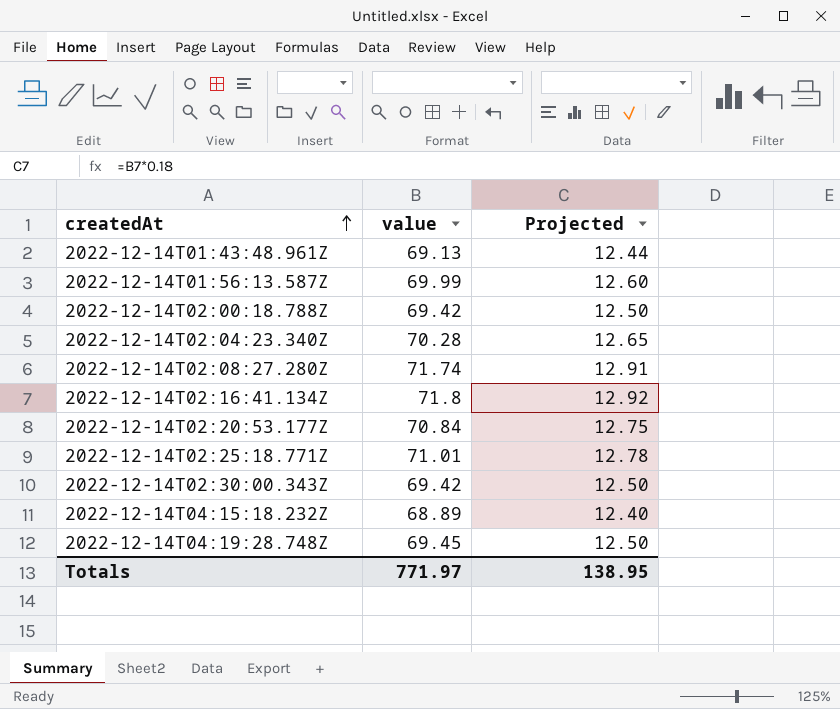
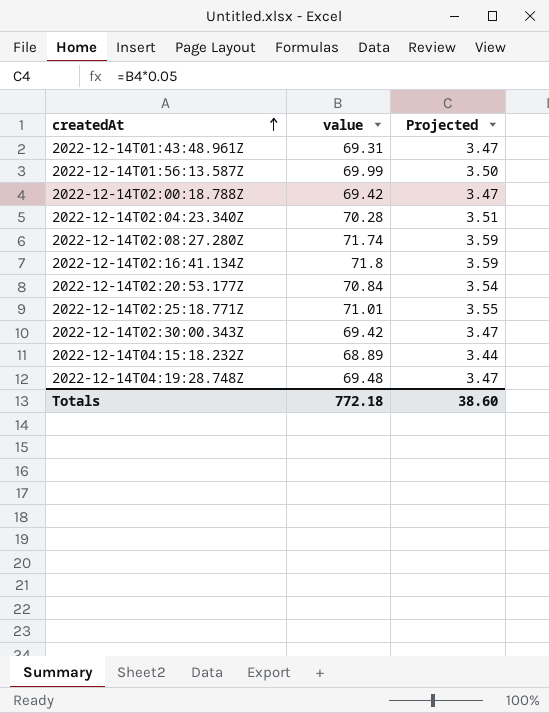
column Projected | formula: [value] * 0.18 -> [value] * 0.05
2022-12-14T01:43:48.961Z | value: 69.13 -> 69.31
2022-12-14T04:19:28.748Z | value: 69.45 -> 69.48
Totals | value: 771.97 -> 772.18
Totals | Projected: 138.95 -> 38.60

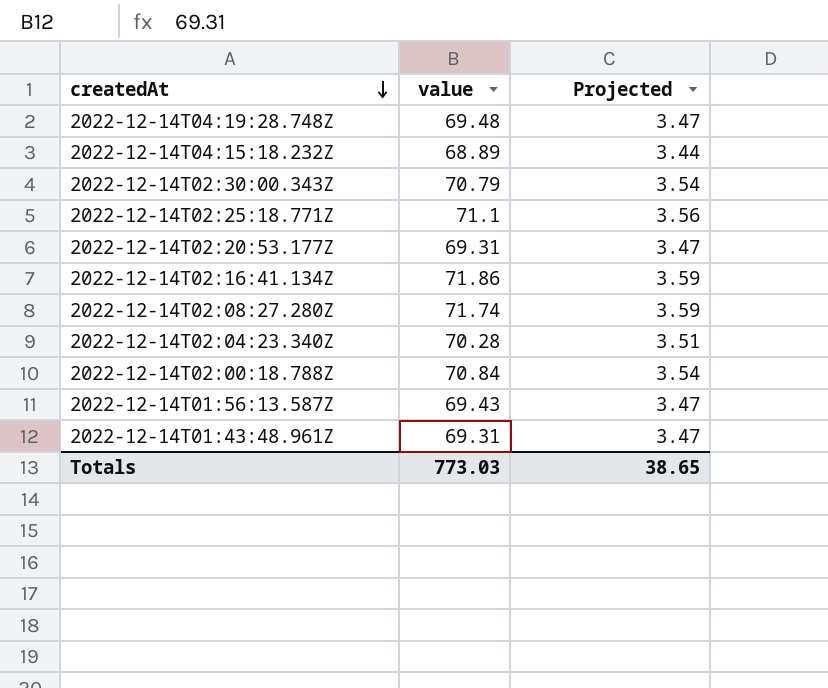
row order: createdAt ascending -> createdAt descending
2022-12-14T02:30:00.343Z | value: 69.42 -> 70.79
2022-12-14T02:30:00.343Z | Projected: 3.47 -> 3.54
2022-12-14T02:25:18.771Z | value: 71.01 -> 71.1
2022-12-14T02:25:18.771Z | Projected: 3.55 -> 3.56
2022-12-14T02:20:53.177Z | value: 70.84 -> 69.31
2022-12-14T02:20:53.177Z | Projected: 3.54 -> 3.47
2022-12-14T02:16:41.134Z | value: 71.8 -> 71.86
2022-12-14T02:00:18.788Z | value: 69.42 -> 70.84
2022-12-14T02:00:18.788Z | Projected: 3.47 -> 3.54
2022-12-14T01:56:13.587Z | value: 69.99 -> 69.43
2022-12-14T01:56:13.587Z | Projected: 3.50 -> 3.47
Totals | value: 772.18 -> 773.03
Totals | Projected: 38.60 -> 38.65

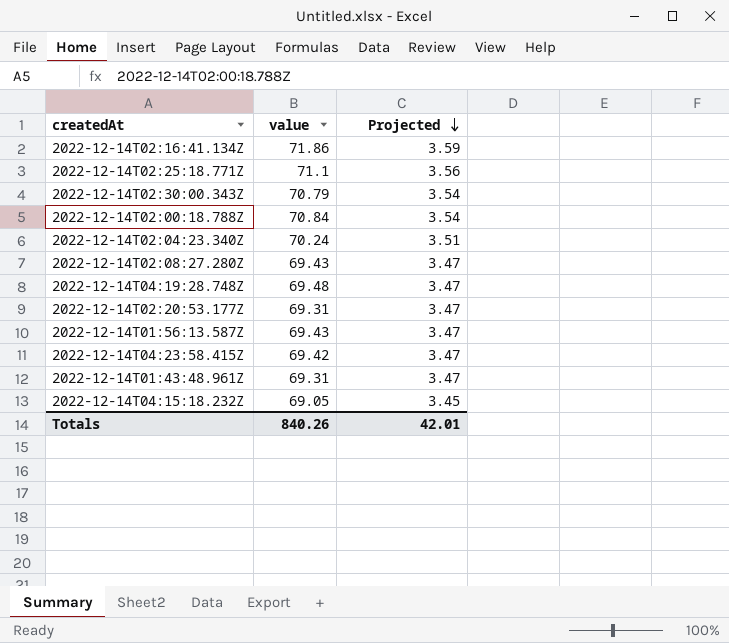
row order: createdAt descending -> Projected descending
2022-12-14T02:04:23.340Z | value: 70.28 -> 70.24
2022-12-14T02:08:27.280Z | value: 71.74 -> 69.43
2022-12-14T02:08:27.280Z | Projected: 3.59 -> 3.47
row 2022-12-14T04:23:58.415Z: none -> 69.42 | 3.47
2022-12-14T04:15:18.232Z | value: 68.89 -> 69.05
2022-12-14T04:15:18.232Z | Projected: 3.44 -> 3.45
Totals | value: 773.03 -> 840.26
Totals | Projected: 38.65 -> 42.01

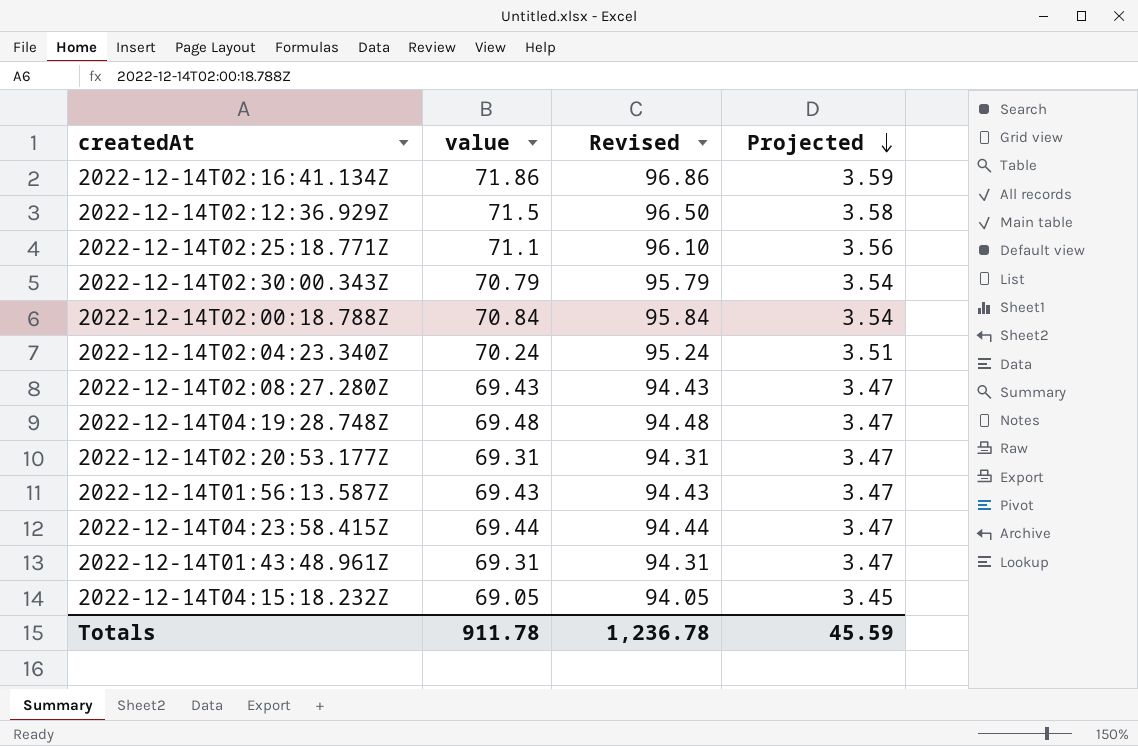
column Revised | formula: none -> [value] + 25
row 2022-12-14T02:12:36.929Z: none -> 71.5 | 96.50 | 3.58
2022-12-14T04:23:58.415Z | value: 69.42 -> 69.44
Totals | value: 840.26 -> 911.78
Totals | Projected: 42.01 -> 45.59

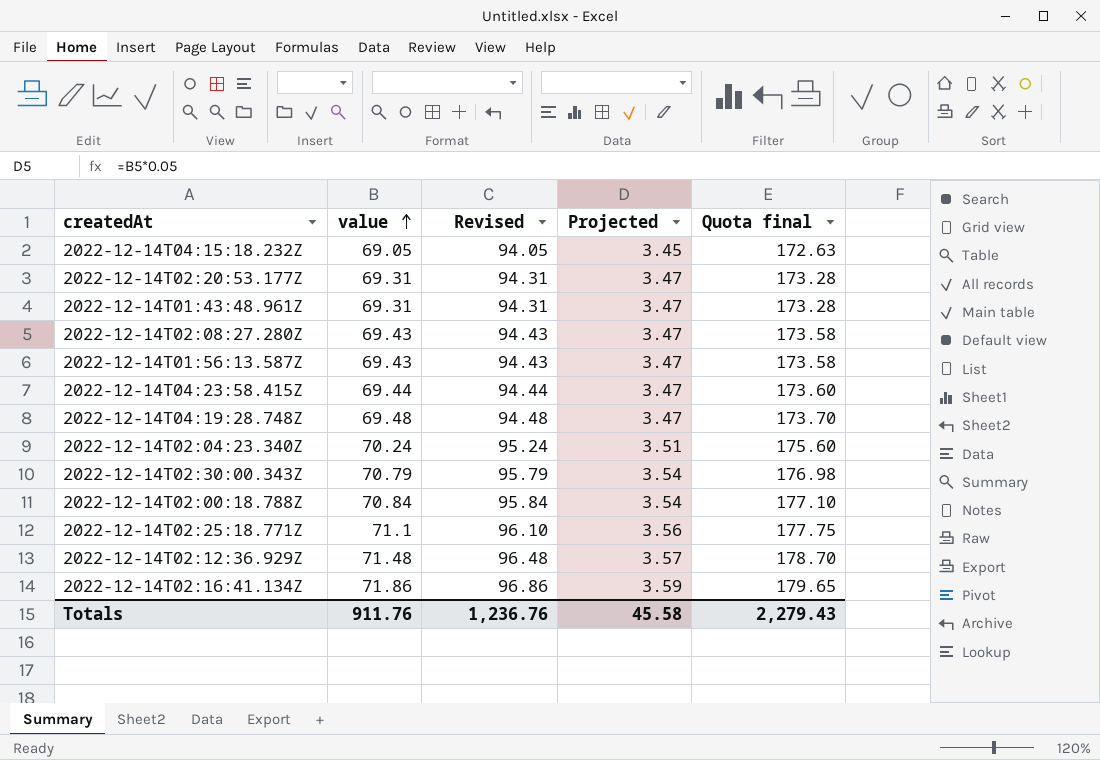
row order: Projected descending -> value ascending
column Quota final | formula: none -> [value] * 2.5
2022-12-14T02:12:36.929Z | value: 71.5 -> 71.48
2022-12-14T02:12:36.929Z | Revised: 96.50 -> 96.48
2022-12-14T02:12:36.929Z | Projected: 3.58 -> 3.57
Totals | value: 911.78 -> 911.76
Totals | Revised: 1,236.78 -> 1,236.76
Totals | Projected: 45.59 -> 45.58

